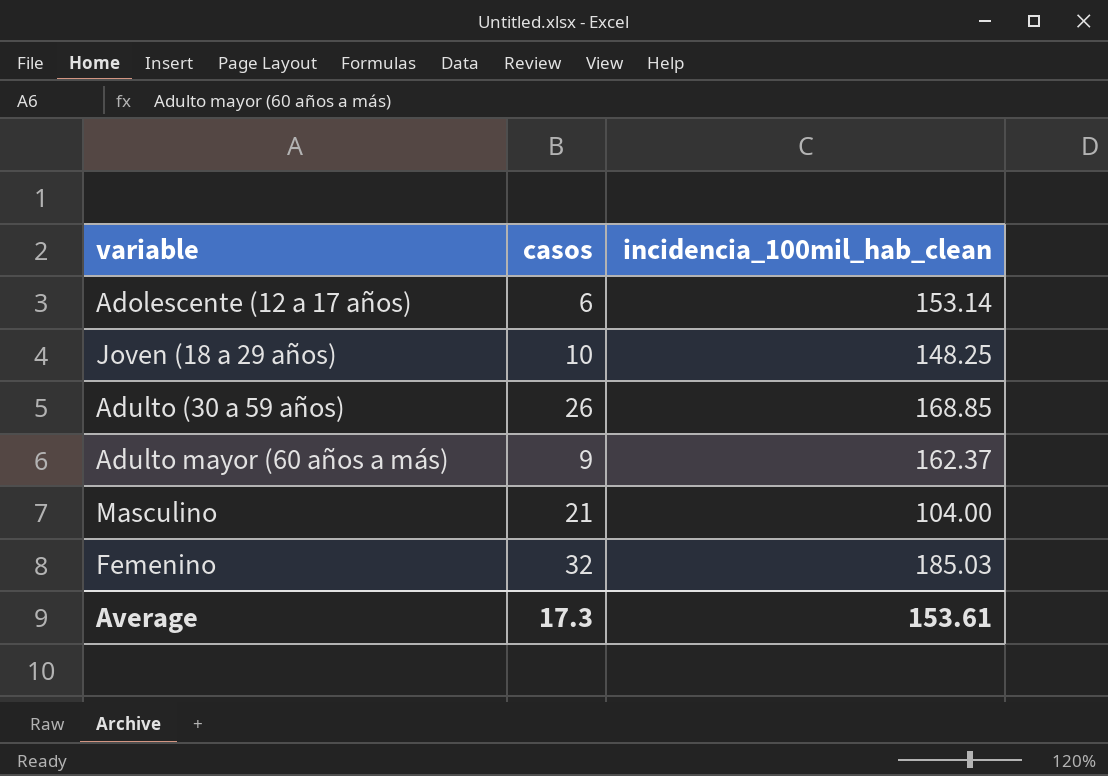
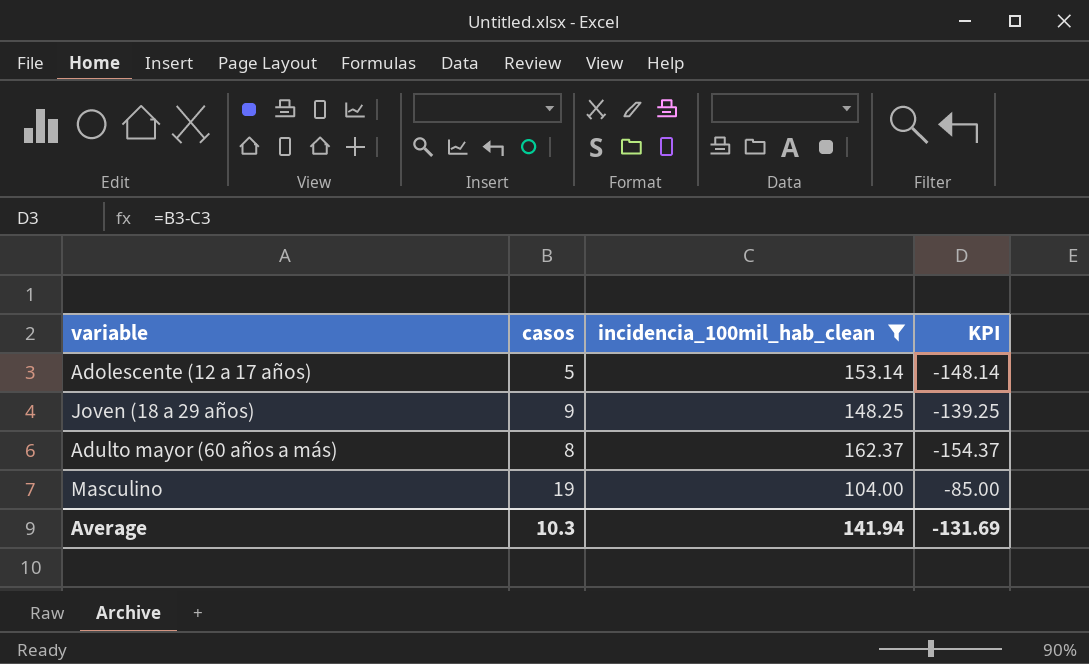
filter: none -> incidencia_100mil_hab_clean <= 162.37
column KPI | formula: none -> [casos] - [incidencia_100mil_hab_clean]
Adolescente (12 a 17 años) | casos: 6 -> 5
Joven (18 a 29 años) | casos: 10 -> 9
Adulto mayor (60 años a más) | casos: 9 -> 8
Masculino | casos: 21 -> 19
Average | casos: 17.3 -> 10.3
Average | incidencia_100mil_hab_clean: 153.61 -> 141.94

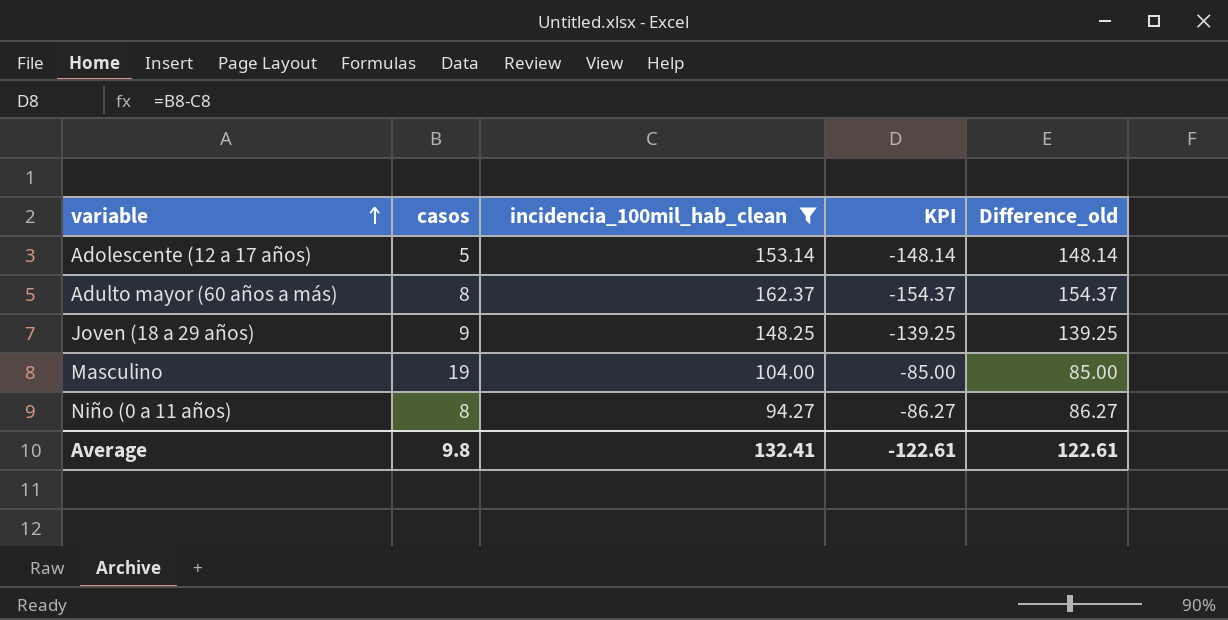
row order: none -> variable ascending
column Difference_old | formula: none -> [incidencia_100mil_hab_clean] - [casos]
row Niño (0 a 11 años): none -> 8 | 94.27 | -86.27 | 86.27
Average | casos: 10.3 -> 9.8
Average | incidencia_100mil_hab_clean: 141.94 -> 132.41
Average | KPI: -131.69 -> -122.61

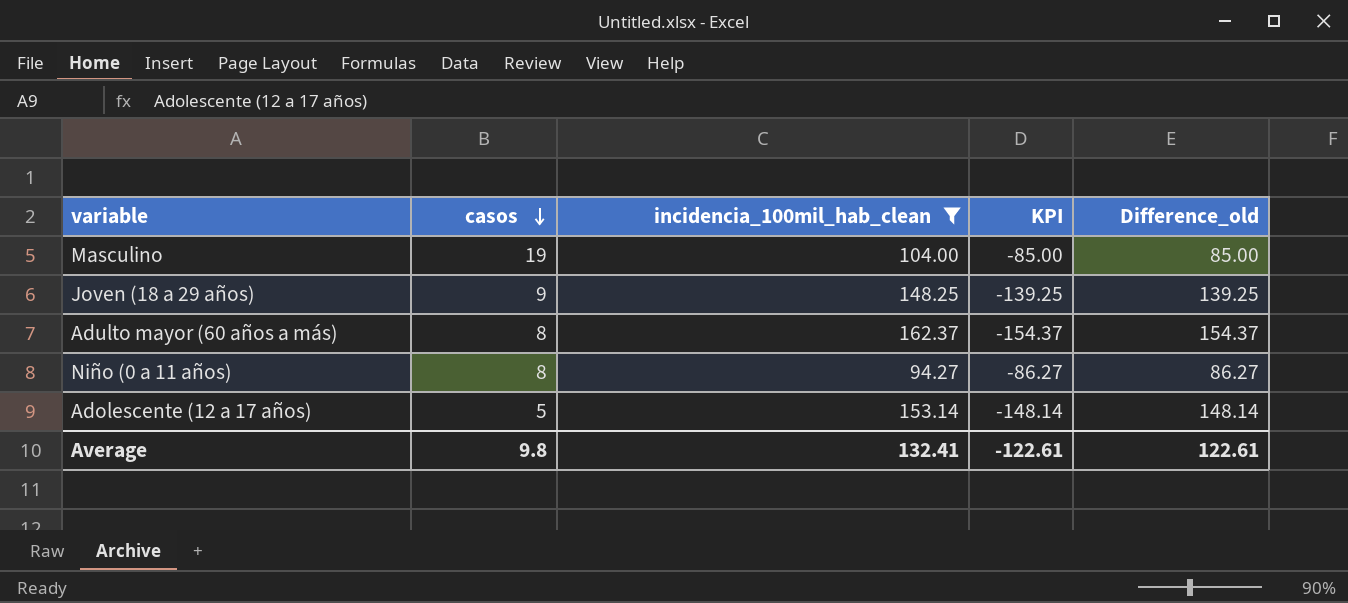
row order: variable ascending -> casos descending

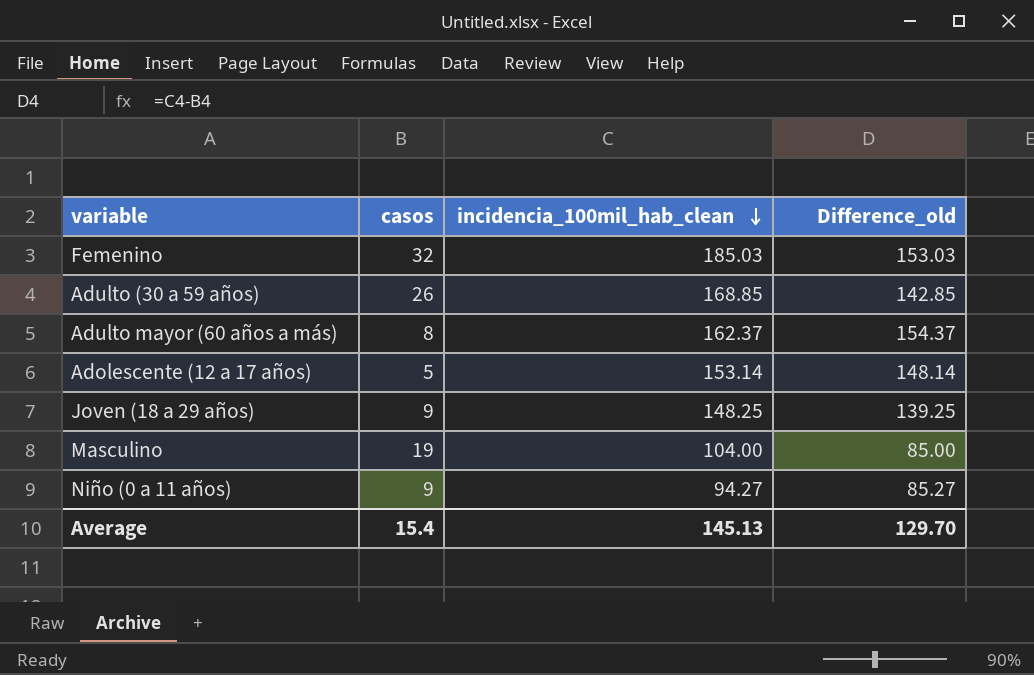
filter: incidencia_100mil_hab_clean <= 162.37 -> none
row order: casos descending -> incidencia_100mil_hab_clean descending
column KPI | formula: [casos] - [incidencia_100mil_hab_clean] -> none
Niño (0 a 11 años) | casos: 8 -> 9
Niño (0 a 11 años) | Difference_old: 86.27 -> 85.27
Average | casos: 9.8 -> 15.4
Average | incidencia_100mil_hab_clean: 132.41 -> 145.13
Average | Difference_old: 122.61 -> 129.70

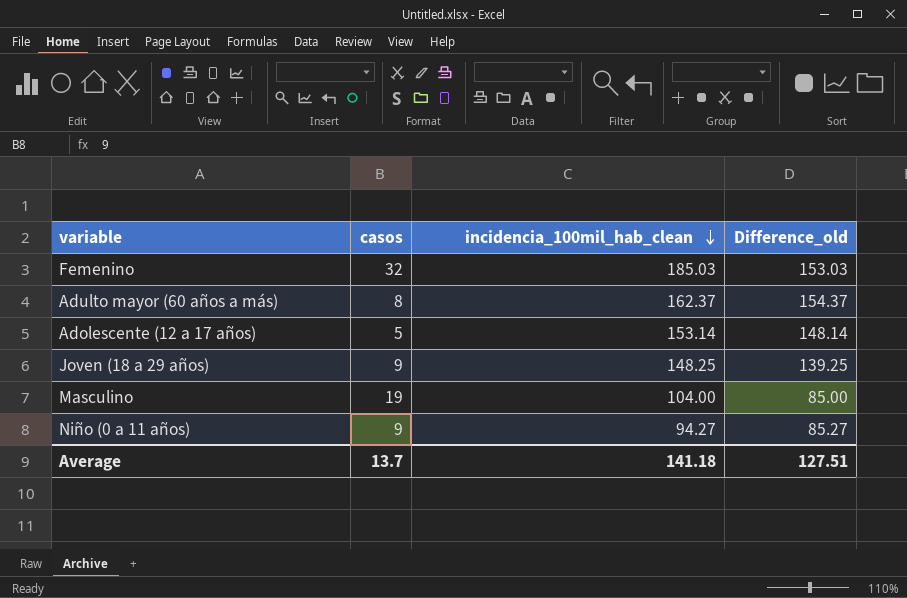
row Adulto (30 a 59 años): 26 | 168.85 | 142.85 -> none
Average | casos: 15.4 -> 13.7
Average | incidencia_100mil_hab_clean: 145.13 -> 141.18
Average | Difference_old: 129.70 -> 127.51

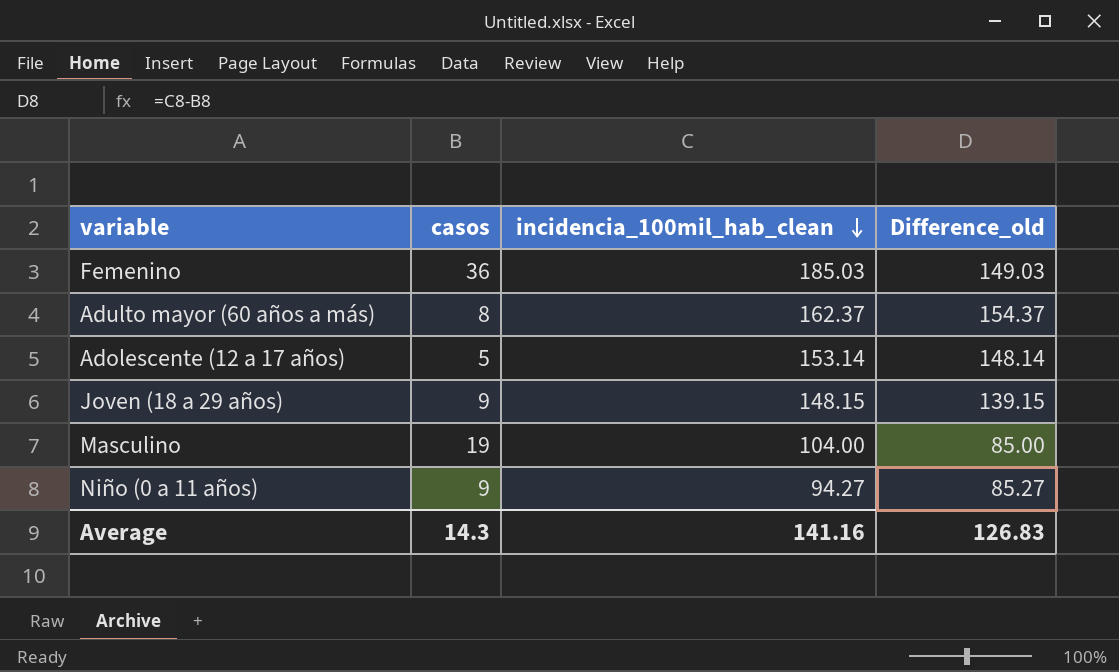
Femenino | casos: 32 -> 36
Femenino | Difference_old: 153.03 -> 149.03
Joven (18 a 29 años) | incidencia_100mil_hab_clean: 148.25 -> 148.15
Joven (18 a 29 años) | Difference_old: 139.25 -> 139.15
Average | casos: 13.7 -> 14.3
Average | incidencia_100mil_hab_clean: 141.18 -> 141.16
Average | Difference_old: 127.51 -> 126.83

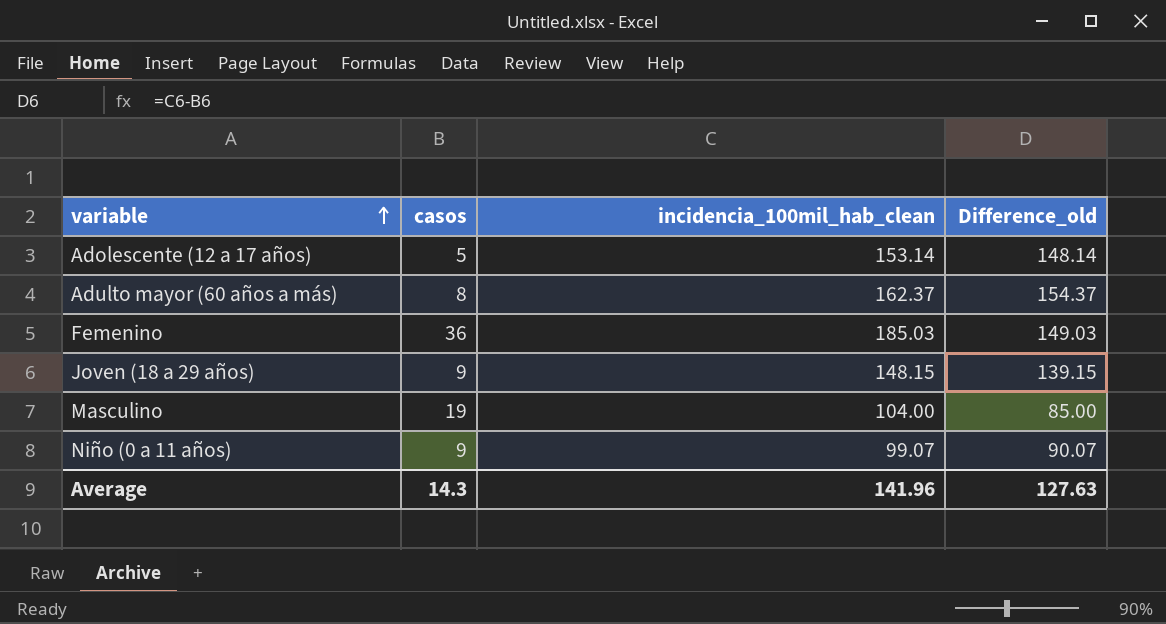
row order: incidencia_100mil_hab_clean descending -> variable ascending
Niño (0 a 11 años) | incidencia_100mil_hab_clean: 94.27 -> 99.07
Niño (0 a 11 años) | Difference_old: 85.27 -> 90.07
Average | incidencia_100mil_hab_clean: 141.16 -> 141.96
Average | Difference_old: 126.83 -> 127.63

